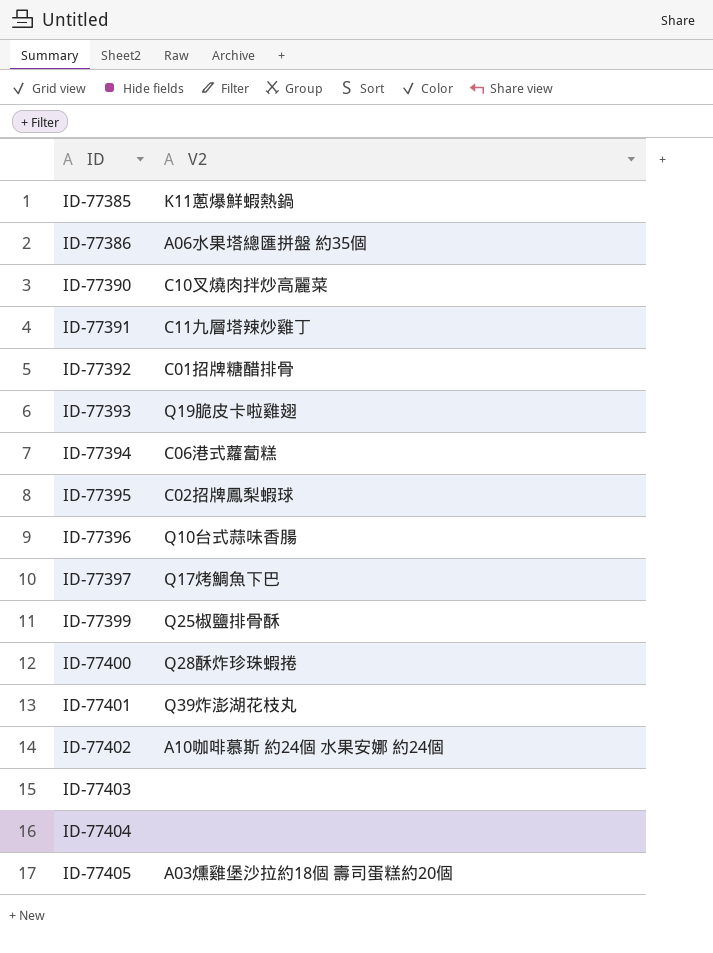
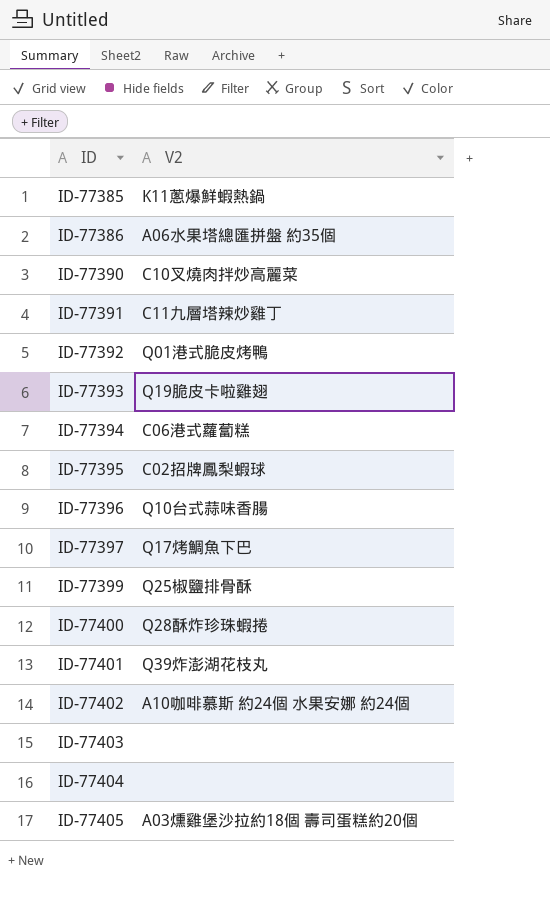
ID-77392 | V2: C01招牌糖醋排骨 -> Q01港式脆皮烤鴨

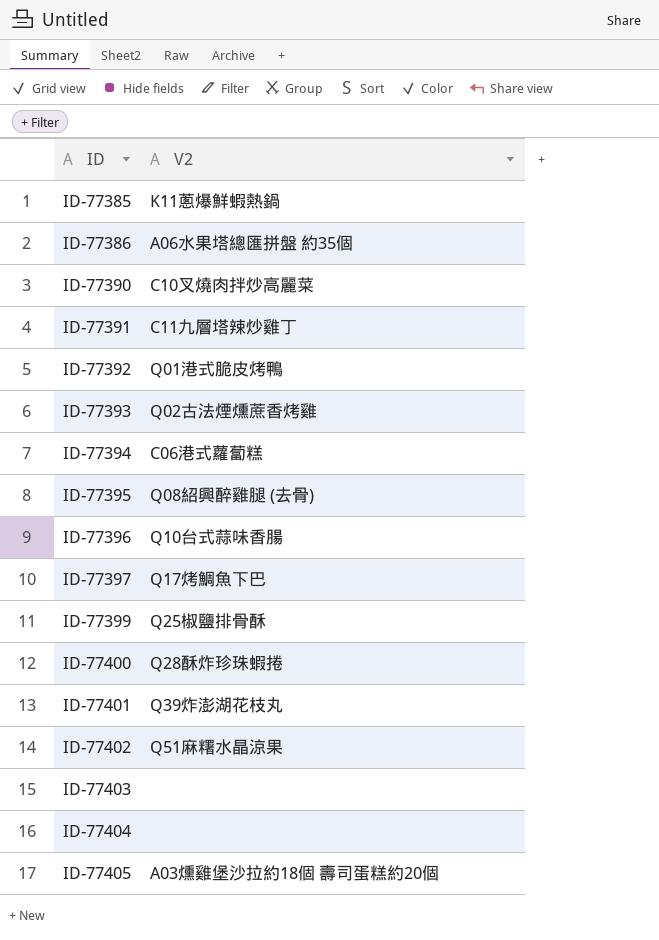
ID-77393 | V2: Q19脆皮卡啦雞翅 -> Q02古法煙燻蔗香烤雞
ID-77395 | V2: C02招牌鳳梨蝦球 -> Q08紹興醉雞腿 (去骨)
ID-77402 | V2: A10咖啡慕斯 約24個 水果安娜 約24個 -> Q51麻糬水晶涼果

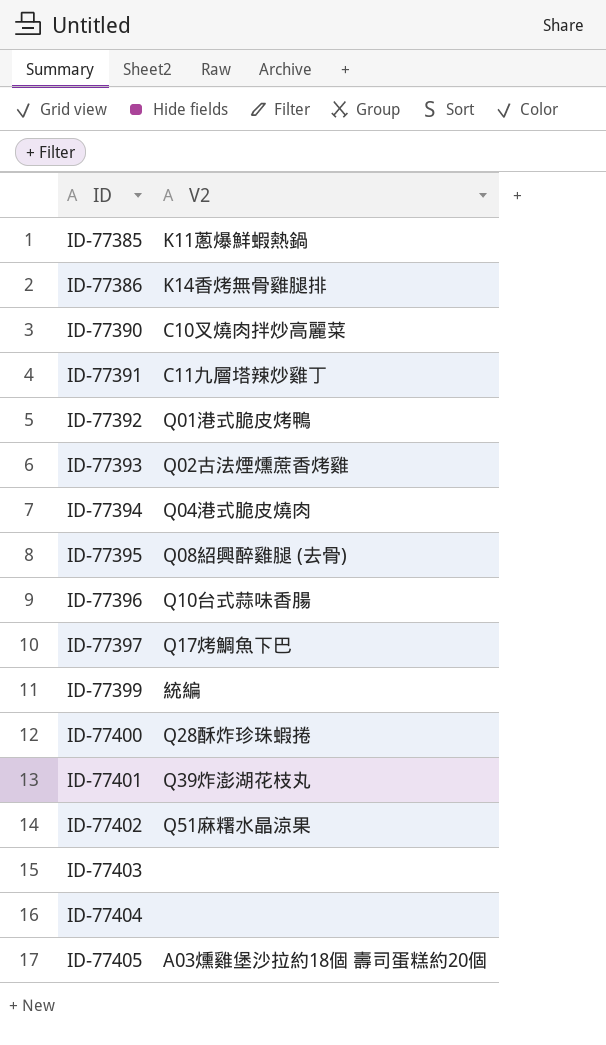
ID-77386 | V2: A06水果塔總匯拼盤 約35個 -> K14香烤無骨雞腿排
ID-77394 | V2: C06港式蘿蔔糕 -> Q04港式脆皮燒肉
ID-77399 | V2: Q25椒鹽排骨酥 -> 統編

